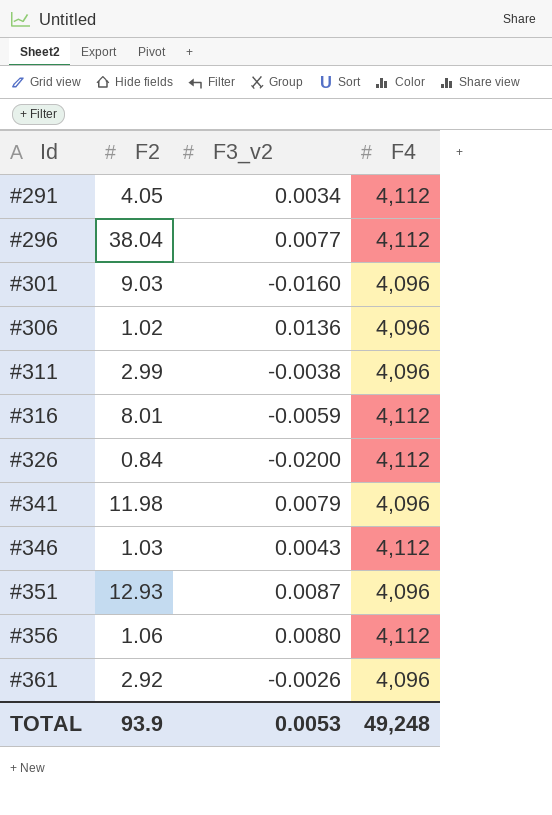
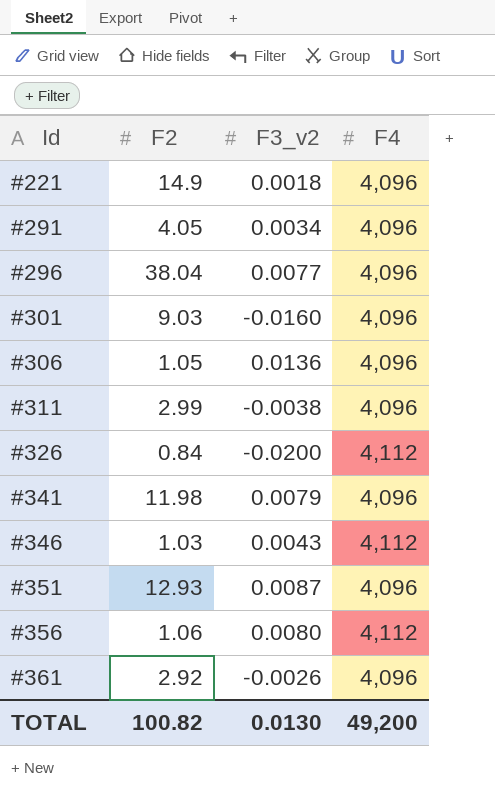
row #316: 8.01 | -0.0059 | 4,112 -> none
row #221: none -> 14.9 | 0.0018 | 4,096
#291 | F4: 4,112 -> 4,096
#296 | F4: 4,112 -> 4,096
#306 | F2: 1.02 -> 1.05
TOTAL | F2: 93.9 -> 100.82
TOTAL | F3_v2: 0.0053 -> 0.0130
TOTAL | F4: 49,248 -> 49,200

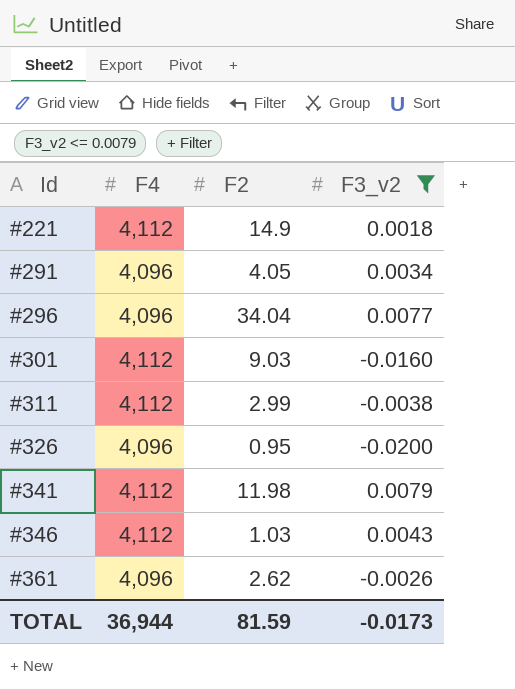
filter: none -> F3_v2 <= 0.0079
column F4 | position: 4 -> 2
#221 | F4: 4,096 -> 4,112
#296 | F2: 38.04 -> 34.04
#301 | F4: 4,096 -> 4,112
#311 | F4: 4,096 -> 4,112
#326 | F4: 4,112 -> 4,096
#326 | F2: 0.84 -> 0.95
#341 | F4: 4,096 -> 4,112
#361 | F2: 2.92 -> 2.62
TOTAL | F4: 49,200 -> 36,944
TOTAL | F2: 100.82 -> 81.59
TOTAL | F3_v2: 0.0130 -> -0.0173

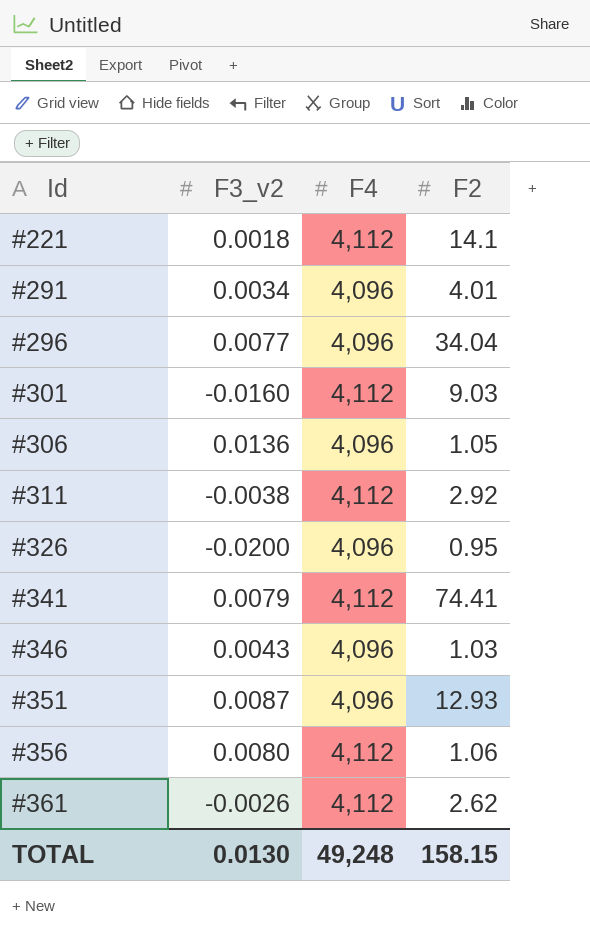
filter: F3_v2 <= 0.0079 -> none
column F3_v2 | position: 4 -> 2
#221 | F2: 14.9 -> 14.1
#291 | F2: 4.05 -> 4.01
#311 | F2: 2.99 -> 2.92
#341 | F2: 11.98 -> 74.41
#346 | F4: 4,112 -> 4,096
#361 | F4: 4,096 -> 4,112
TOTAL | F3_v2: -0.0173 -> 0.0130
TOTAL | F4: 36,944 -> 49,248
TOTAL | F2: 81.59 -> 158.15

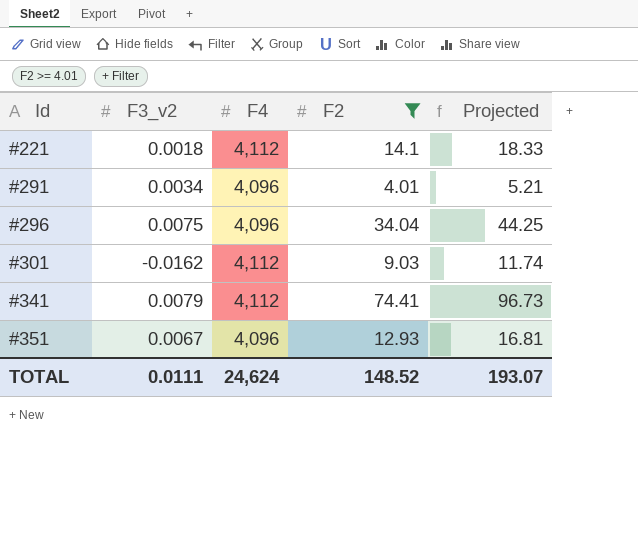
filter: none -> F2 >= 4.01
column Projected | formula: none -> [F2] * 1.3
#296 | F3_v2: 0.0077 -> 0.0075
#301 | F3_v2: -0.0160 -> -0.0162
#351 | F3_v2: 0.0087 -> 0.0067
TOTAL | F3_v2: 0.0130 -> 0.0111
TOTAL | F4: 49,248 -> 24,624
TOTAL | F2: 158.15 -> 148.52

